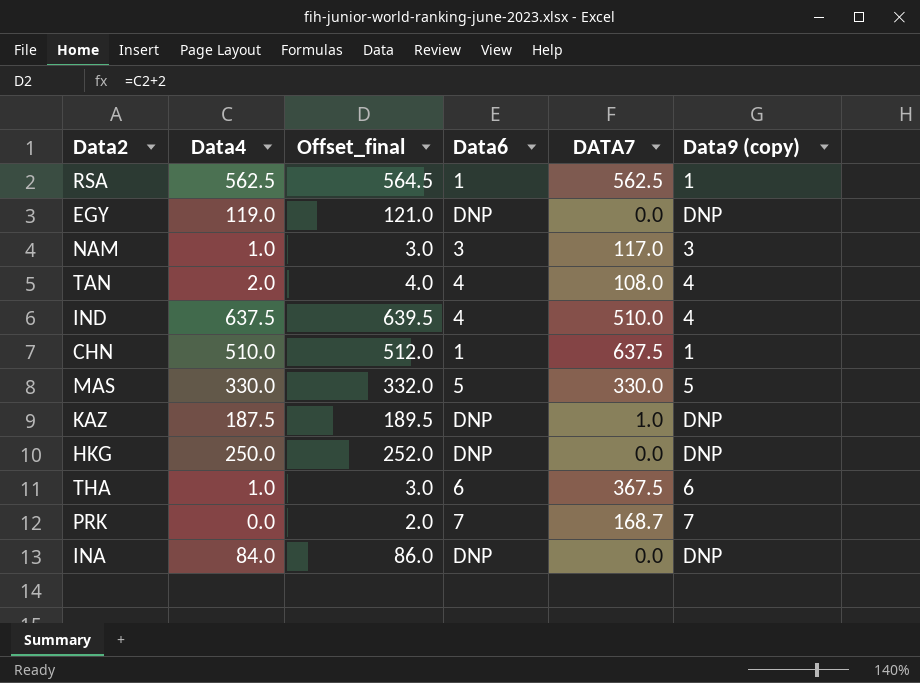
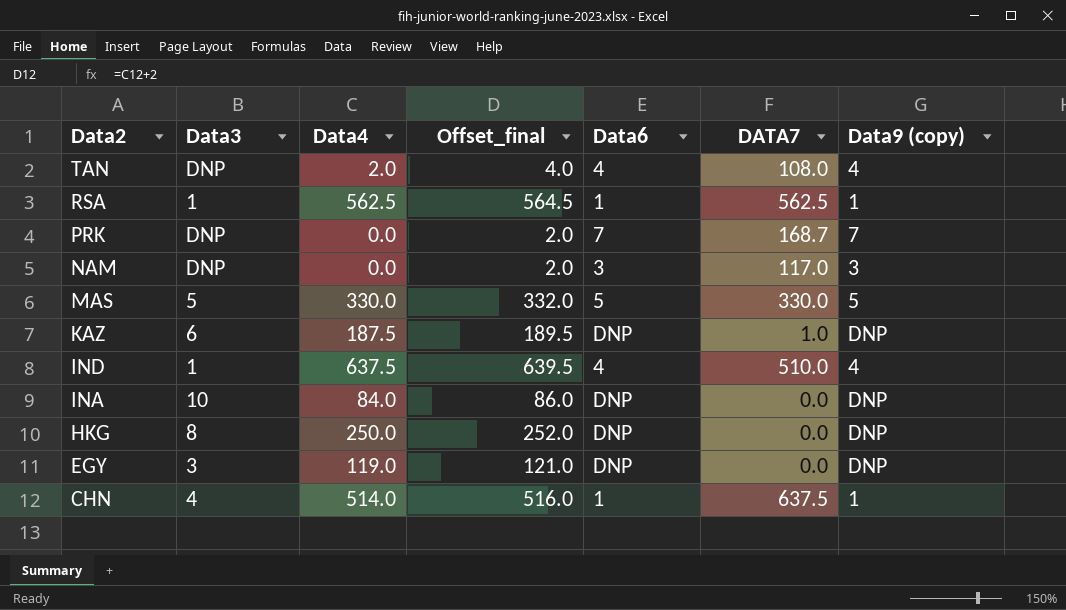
row order: none -> Data2 descending
column Data3 | position: none -> 2
row THA: 1.0 | 3.0 | 6 | 367.5 | 6 -> none
NAM | Data4: 1.0 -> 0.0
NAM | Offset_final: 3.0 -> 2.0
CHN | Data4: 510.0 -> 514.0
CHN | Offset_final: 512.0 -> 516.0

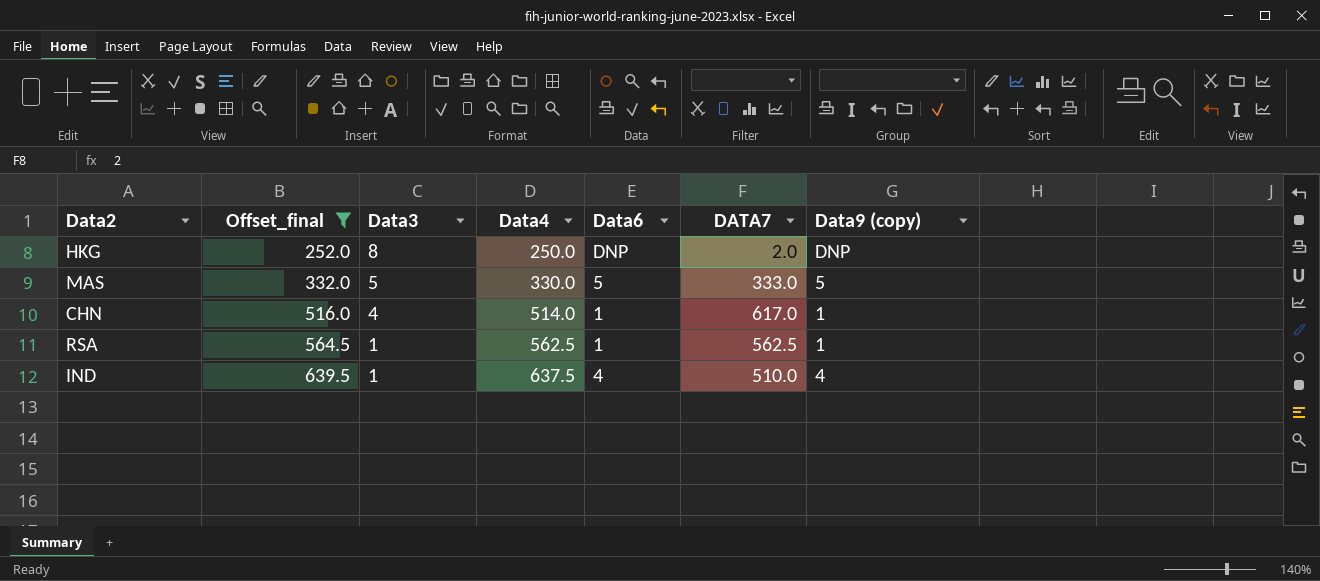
filter: none -> Offset_final >= 252.0
row order: Data2 descending -> Offset_final ascending
column Offset_final | position: 4 -> 2
HKG | DATA7: 0.0 -> 2.0
MAS | DATA7: 330.0 -> 333.0
CHN | DATA7: 637.5 -> 617.0

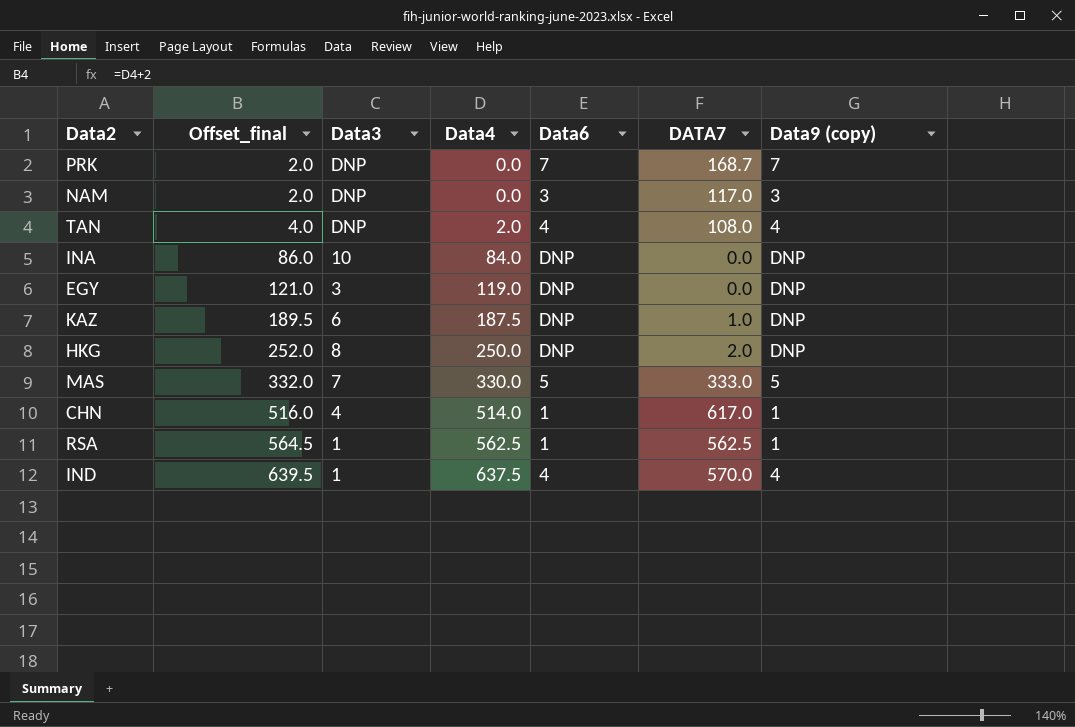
filter: Offset_final >= 252.0 -> none
MAS | Data3: 5 -> 7
IND | DATA7: 510.0 -> 570.0

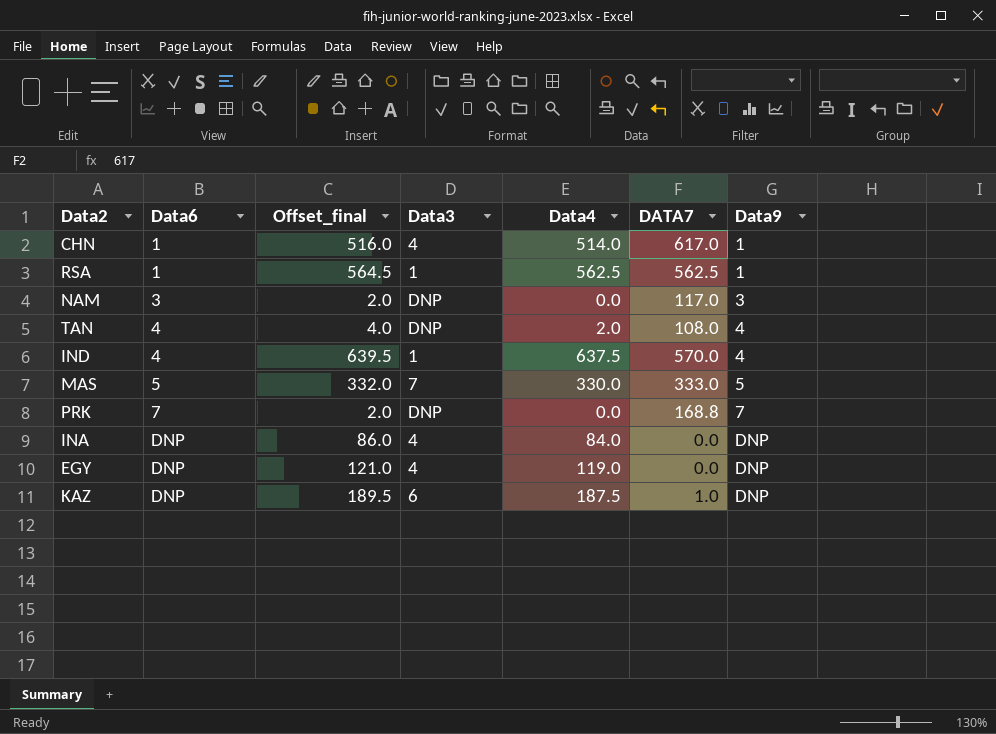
row order: Offset_final ascending -> Data6 ascending
column Data6 | position: 5 -> 2
column name: Data9 (copy) -> Data9
row HKG: 252.0 | 8 | 250.0 | DNP | 2.0 | DNP -> none
PRK | DATA7: 168.7 -> 168.8
INA | Data3: 10 -> 4
EGY | Data3: 3 -> 4

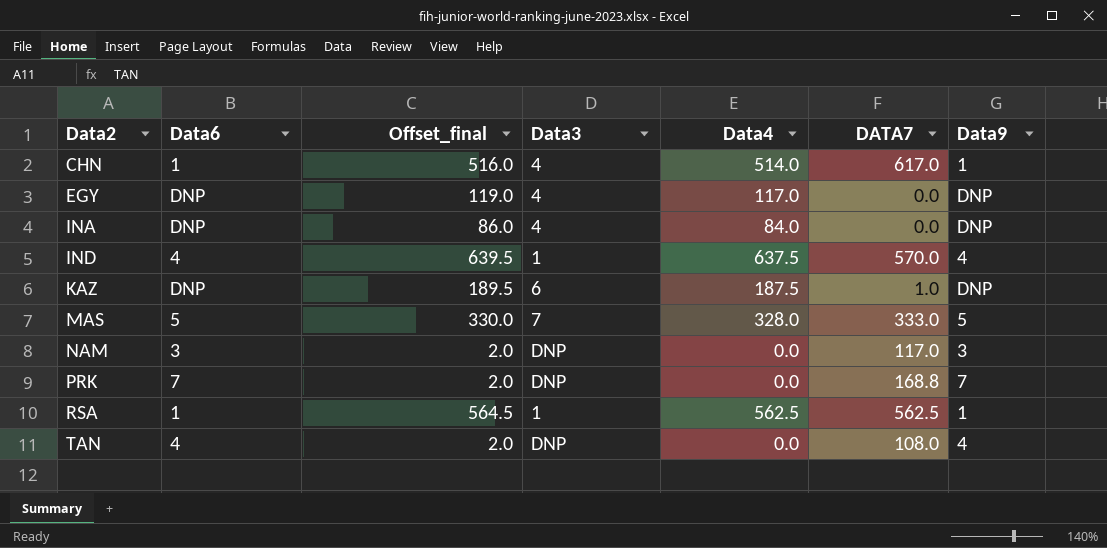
row order: Data6 ascending -> Data2 ascending
EGY | Offset_final: 121.0 -> 119.0
EGY | Data4: 119.0 -> 117.0
MAS | Offset_final: 332.0 -> 330.0
MAS | Data4: 330.0 -> 328.0
TAN | Offset_final: 4.0 -> 2.0
TAN | Data4: 2.0 -> 0.0

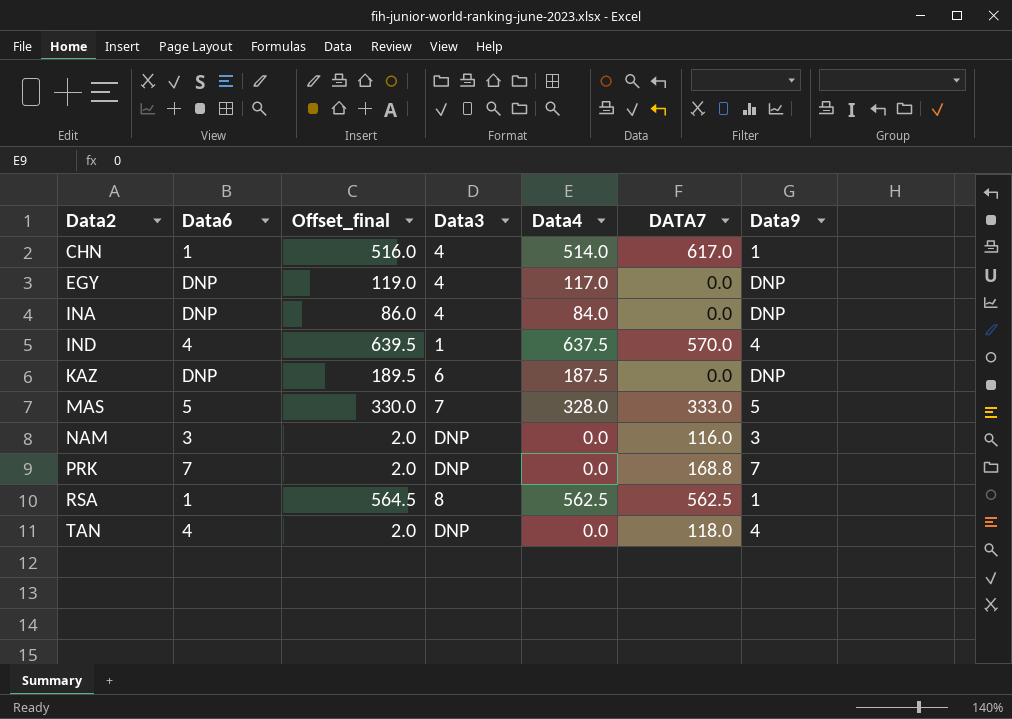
KAZ | DATA7: 1.0 -> 0.0
NAM | DATA7: 117.0 -> 116.0
RSA | Data3: 1 -> 8
TAN | DATA7: 108.0 -> 118.0

